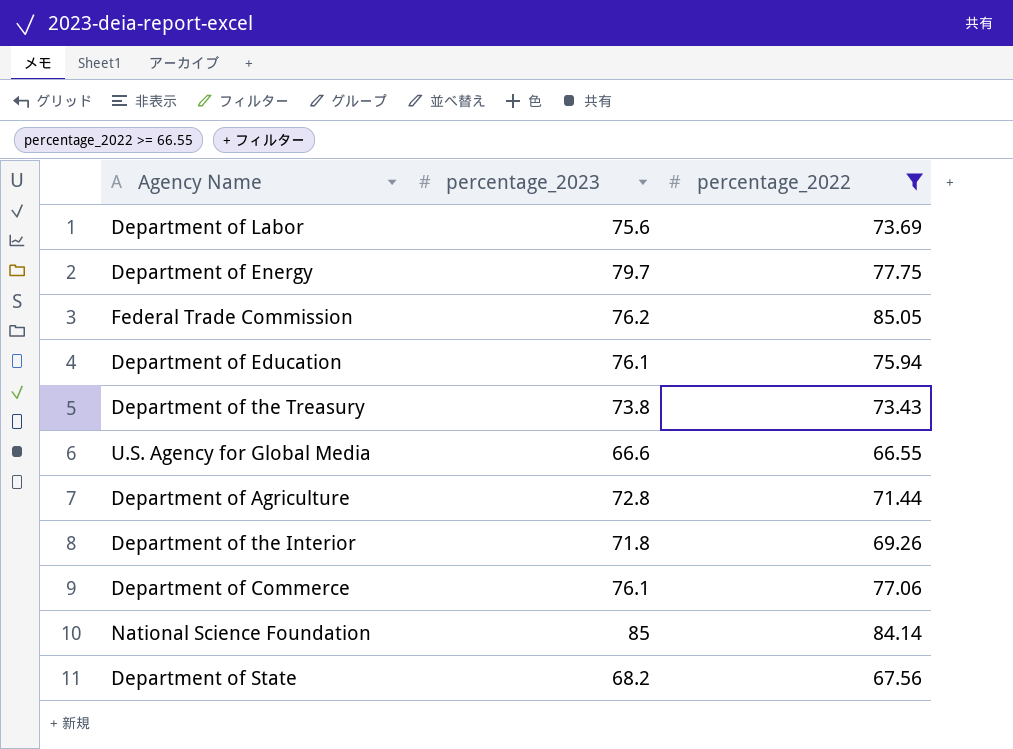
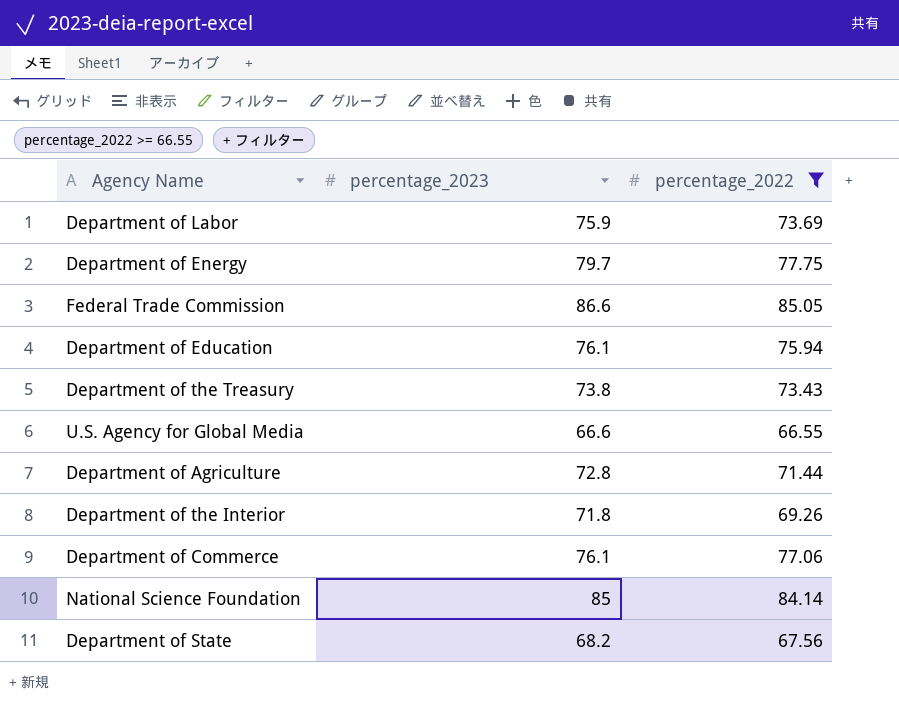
Department of Labor | percentage_2023: 75.6 -> 75.9
Federal Trade Commission | percentage_2023: 76.2 -> 86.6

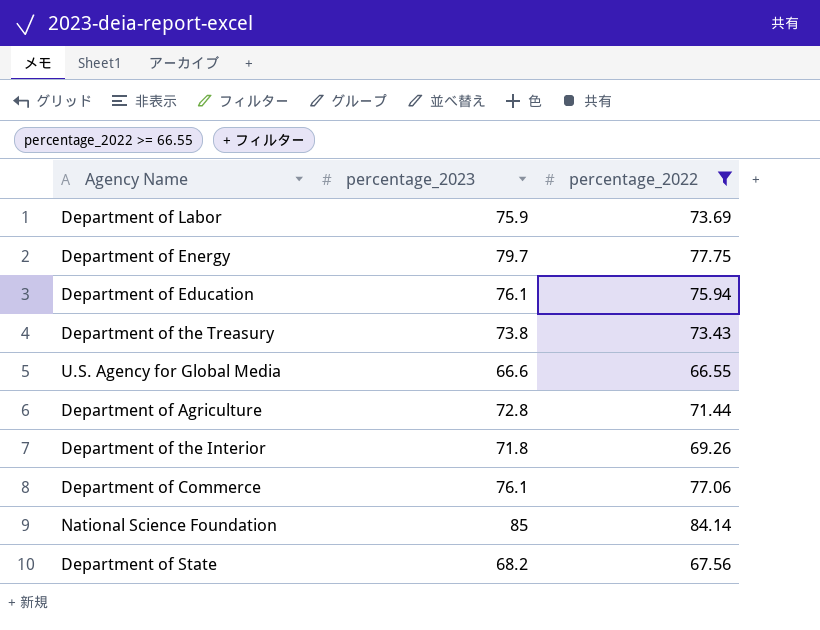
row Federal Trade Commission: 86.6 | 85.05 -> none

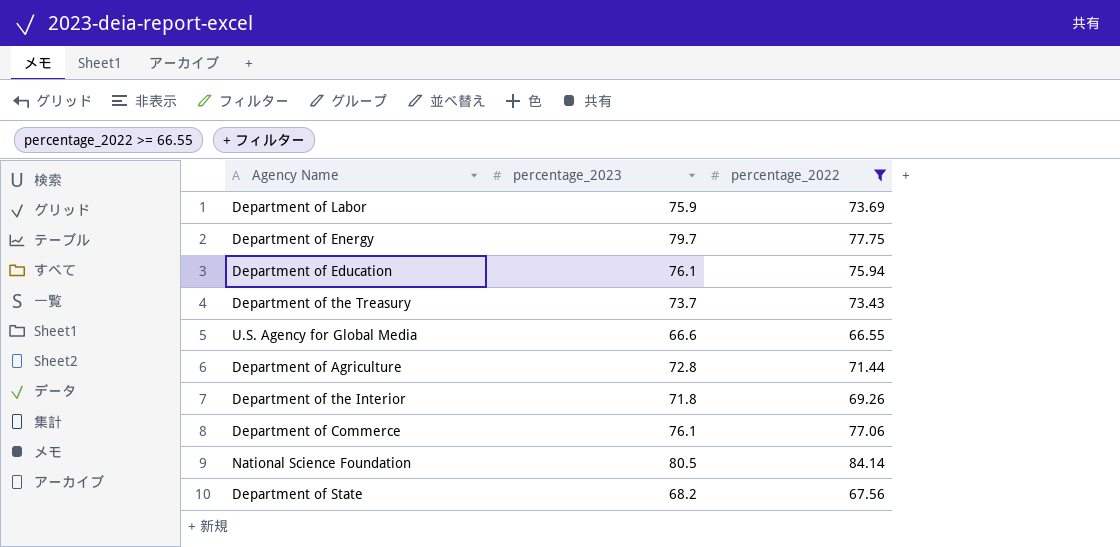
Department of the Treasury | percentage_2023: 73.8 -> 73.7
National Science Foundation | percentage_2023: 85 -> 80.5

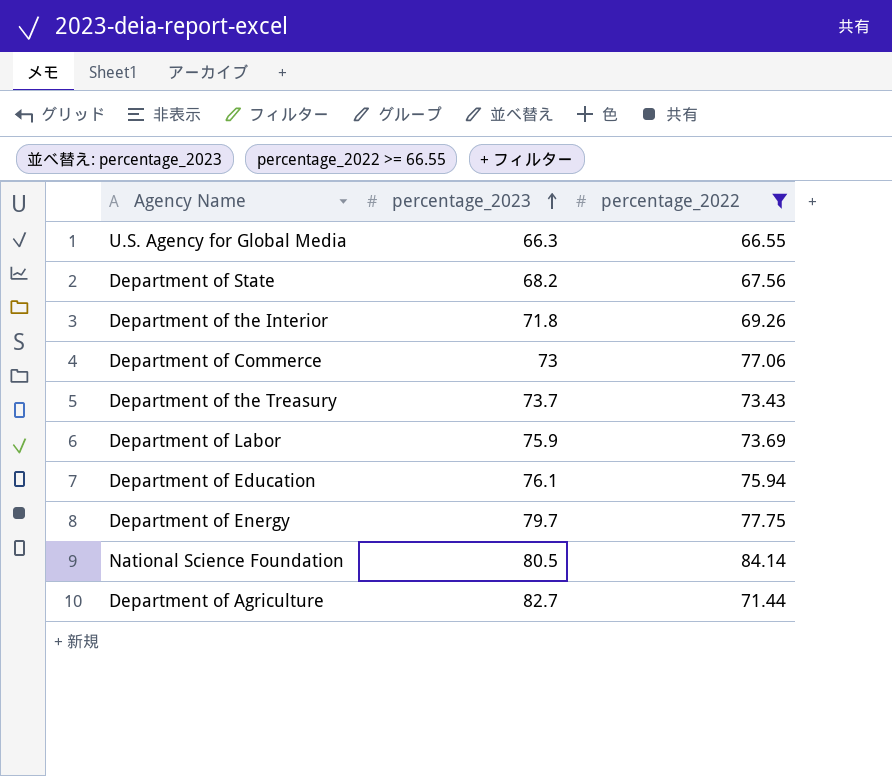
row order: none -> percentage_2023 ascending
U.S. Agency for Global Media | percentage_2023: 66.6 -> 66.3
Department of Commerce | percentage_2023: 76.1 -> 73
Department of Agriculture | percentage_2023: 72.8 -> 82.7

